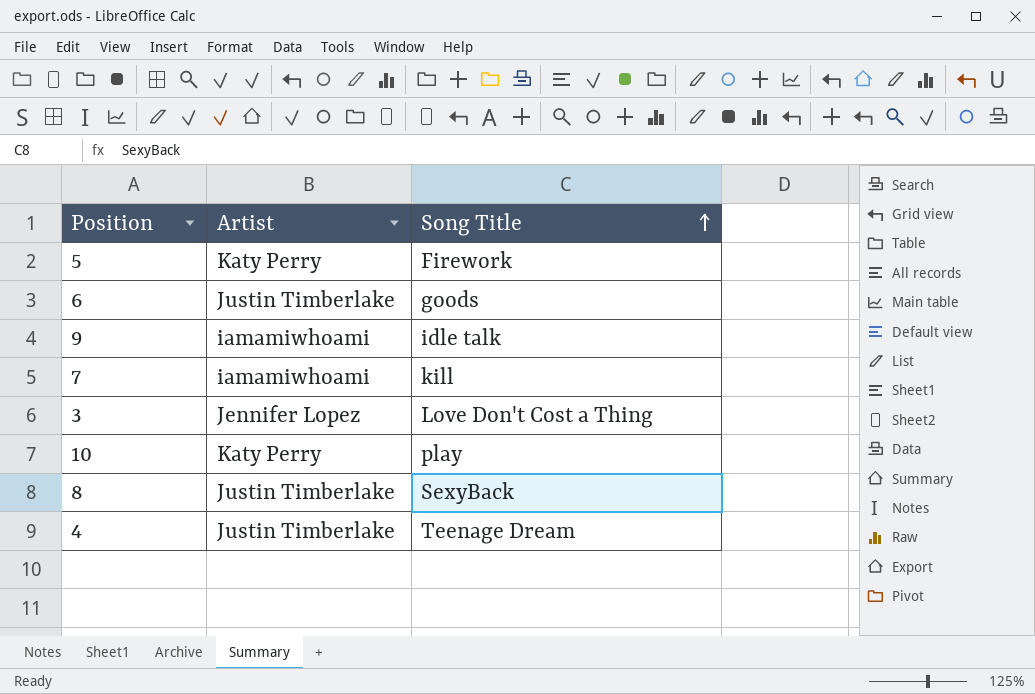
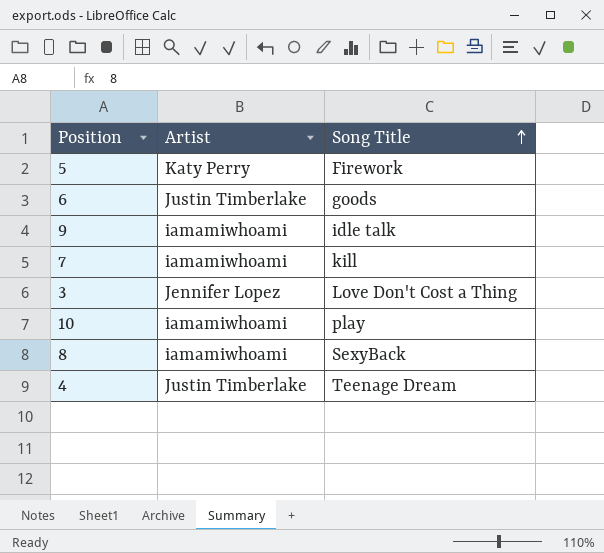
10 | Artist: Katy Perry -> iamamiwhoami
8 | Artist: Justin Timberlake -> iamamiwhoami

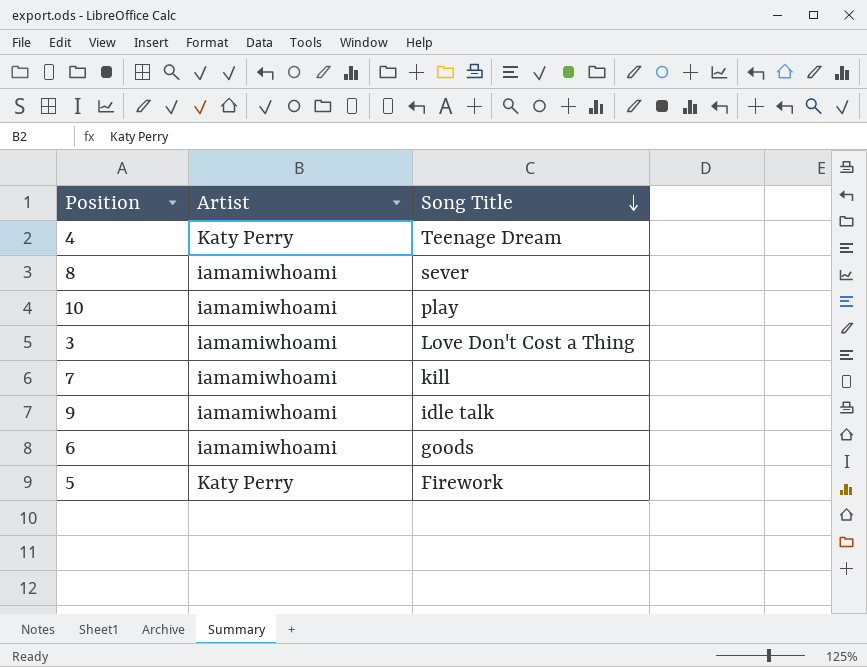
row order: Song Title ascending -> Song Title descending
4 | Artist: Justin Timberlake -> Katy Perry
8 | Song Title: SexyBack -> sever
3 | Artist: Jennifer Lopez -> iamamiwhoami
6 | Artist: Justin Timberlake -> iamamiwhoami

